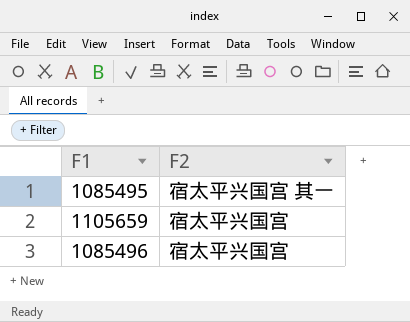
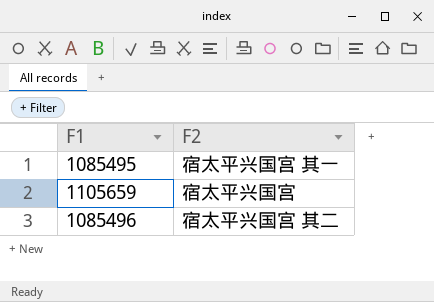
1085496 | F2: 宿太平兴国宫 -> 宿太平兴国宫 其二

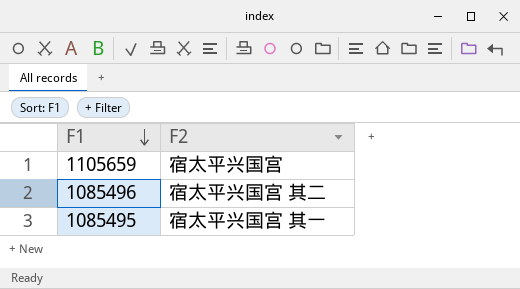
row order: none -> F1 descending

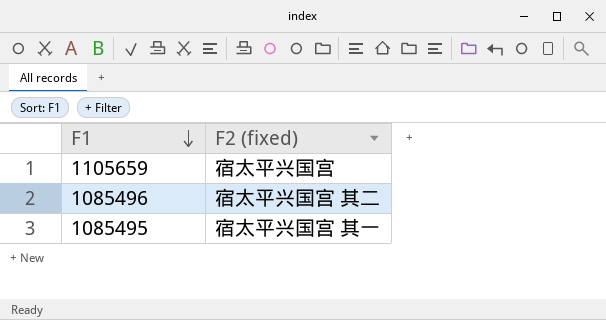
column name: F2 -> F2 (fixed)

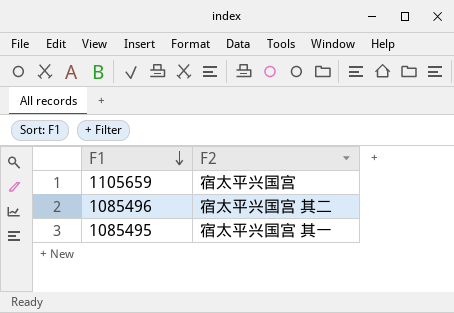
column name: F2 (fixed) -> F2

